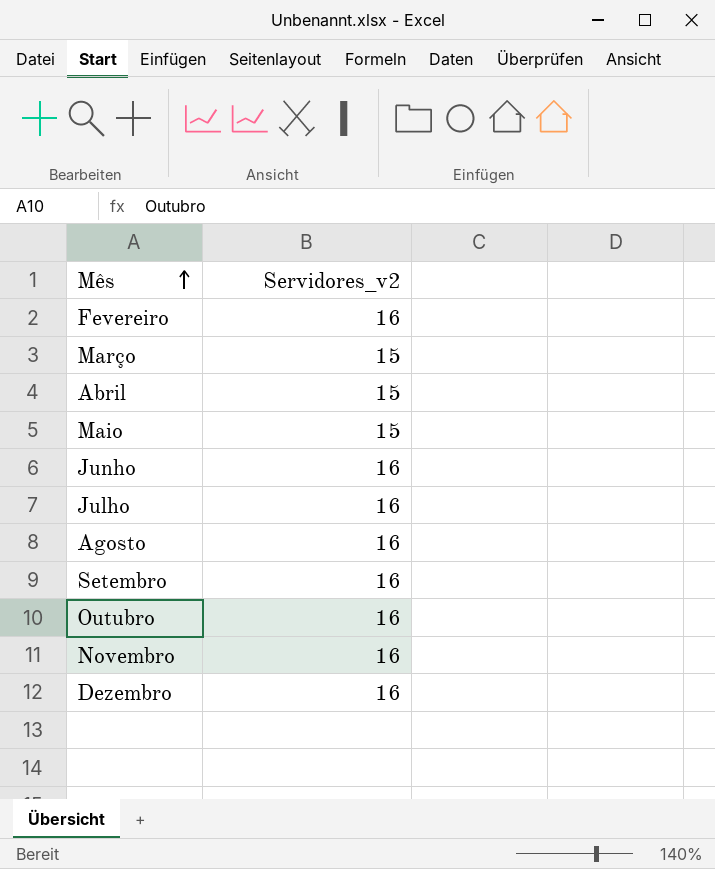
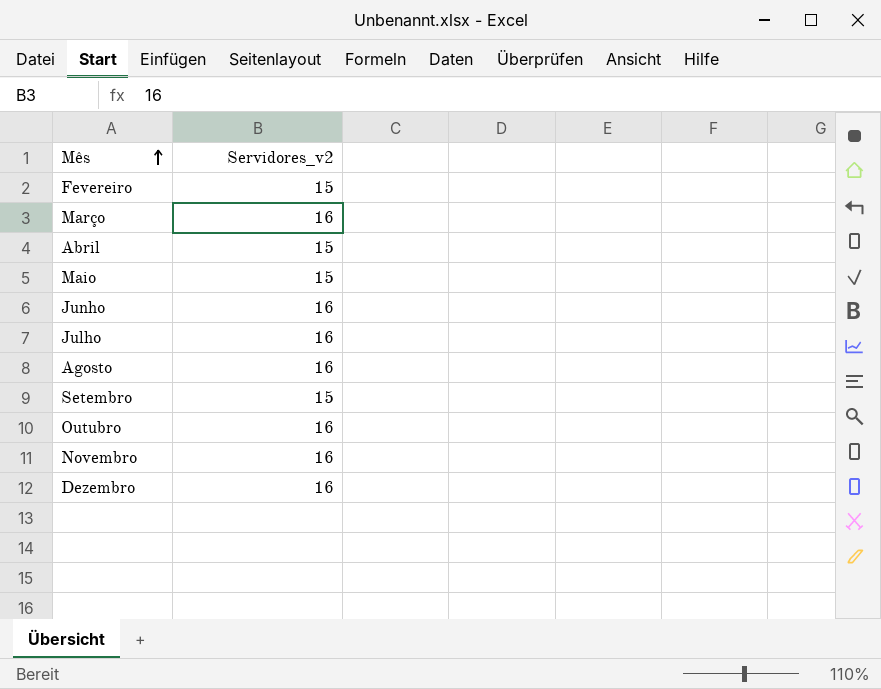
Fevereiro | Servidores_v2: 16 -> 15
Março | Servidores_v2: 15 -> 16
Setembro | Servidores_v2: 16 -> 15

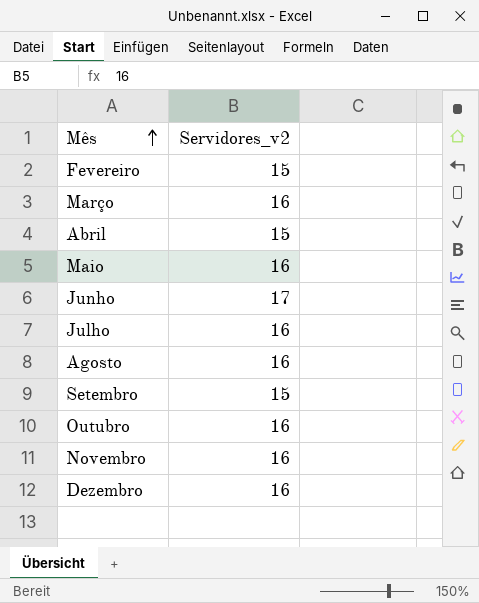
Maio | Servidores_v2: 15 -> 16
Junho | Servidores_v2: 16 -> 17

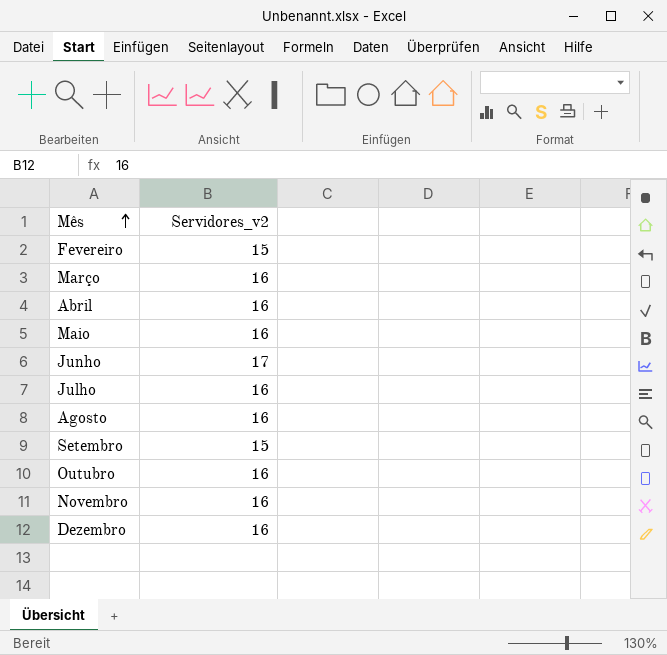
Abril | Servidores_v2: 15 -> 16

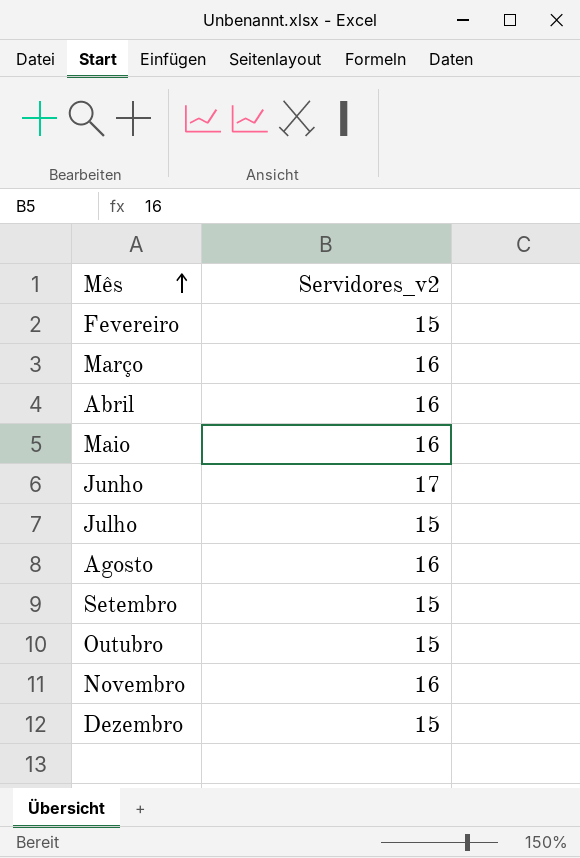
Julho | Servidores_v2: 16 -> 15
Outubro | Servidores_v2: 16 -> 15
Dezembro | Servidores_v2: 16 -> 15

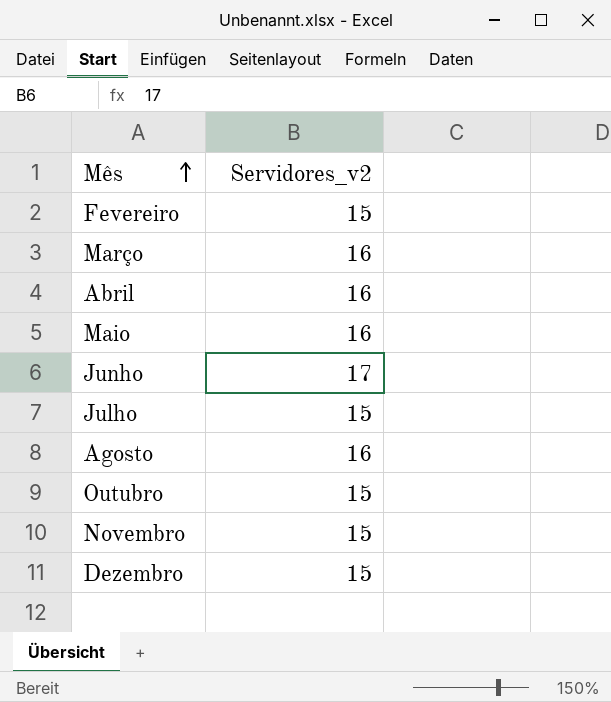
row Setembro: 15 -> none
Novembro | Servidores_v2: 16 -> 15

